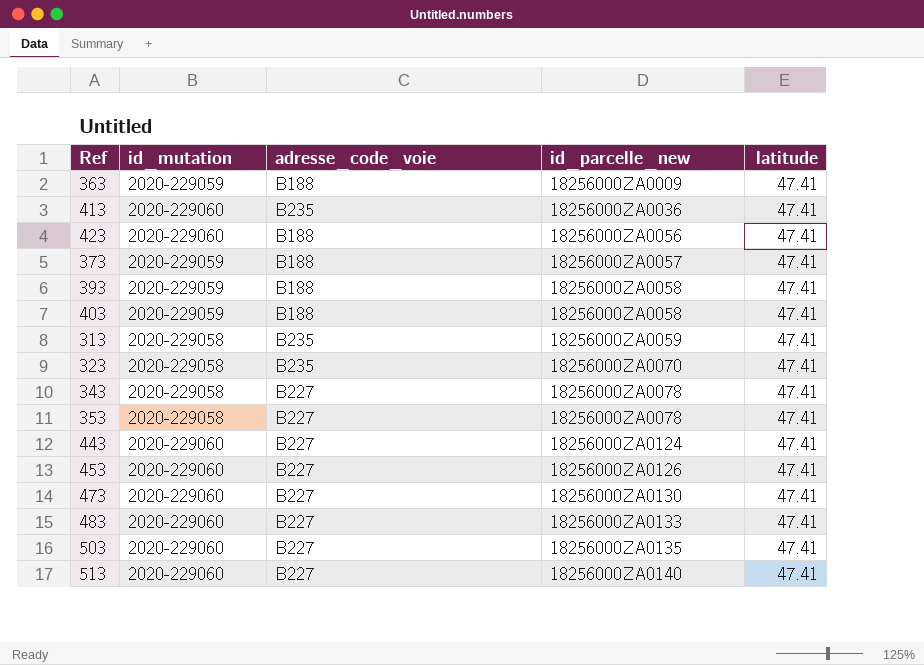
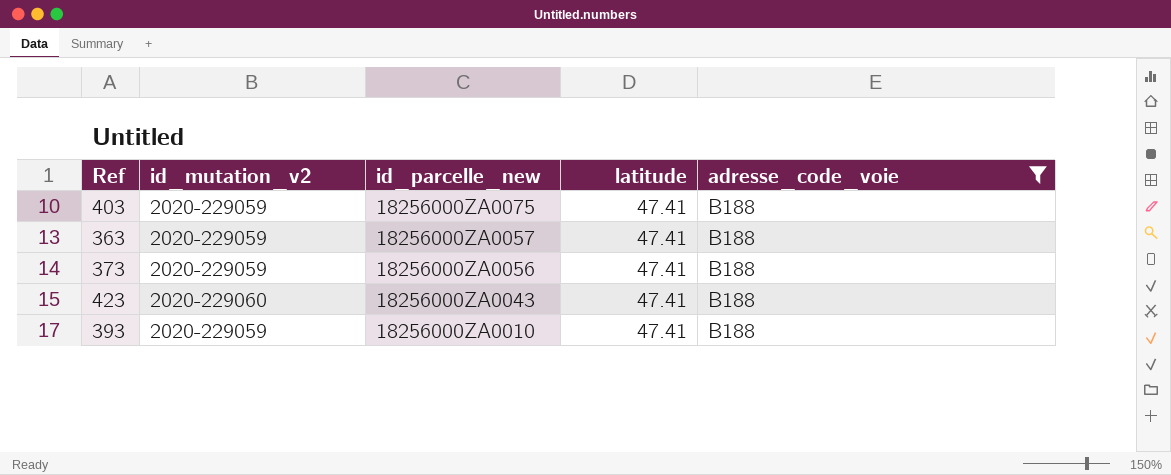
filter: none -> adresse_code_voie = B188
row order: id_parcelle_new ascending -> id_parcelle_new descending
column name: id_mutation -> id_mutation_v2
column adresse_code_voie | position: 3 -> 5
403 | id_parcelle_new: 18256000ZA0058 -> 18256000ZA0075
363 | id_parcelle_new: 18256000ZA0009 -> 18256000ZA0057
373 | id_parcelle_new: 18256000ZA0057 -> 18256000ZA0056
423 | id_parcelle_new: 18256000ZA0056 -> 18256000ZA0043
393 | id_parcelle_new: 18256000ZA0058 -> 18256000ZA0010

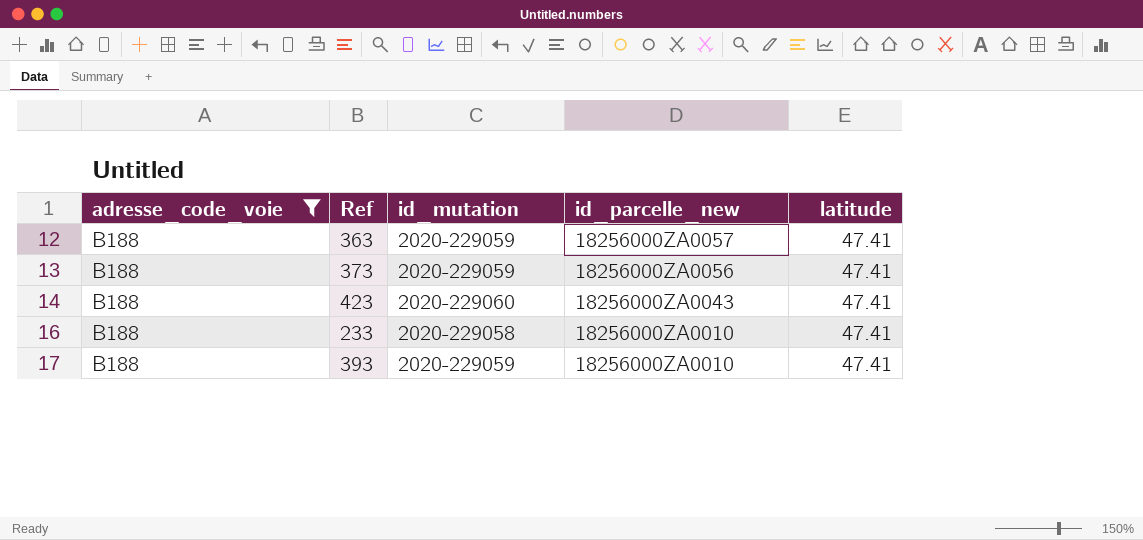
column adresse_code_voie | position: 5 -> 1
column name: id_mutation_v2 -> id_mutation
row 403: 2020-229059 | 18256000ZA0075 | 47.41 | B188 -> none
row 233: none -> B188 | 2020-229058 | 18256000ZA0010 | 47.41

